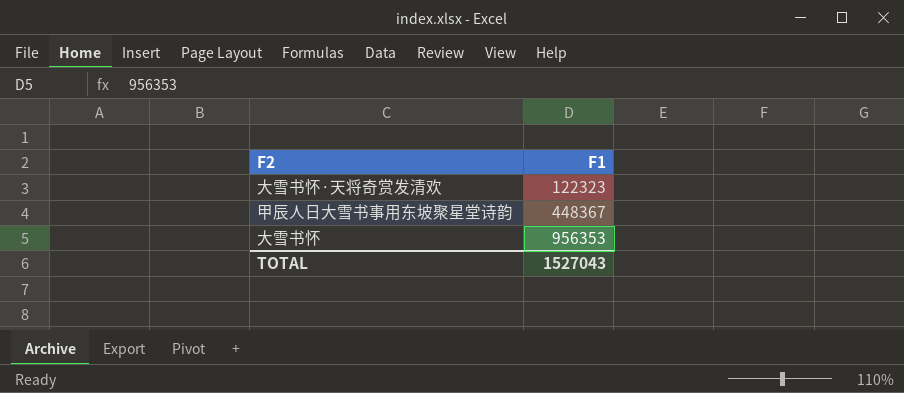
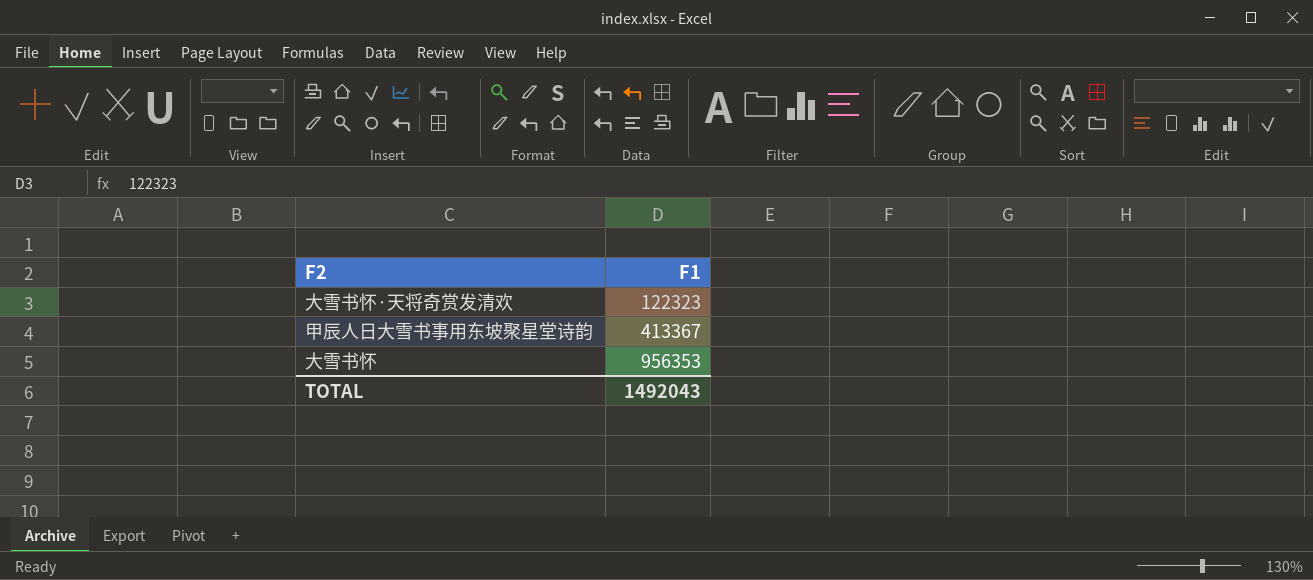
甲辰人日大雪书事用东坡聚星堂诗韵 | F1: 448367 -> 413367
TOTAL | F1: 1527043 -> 1492043

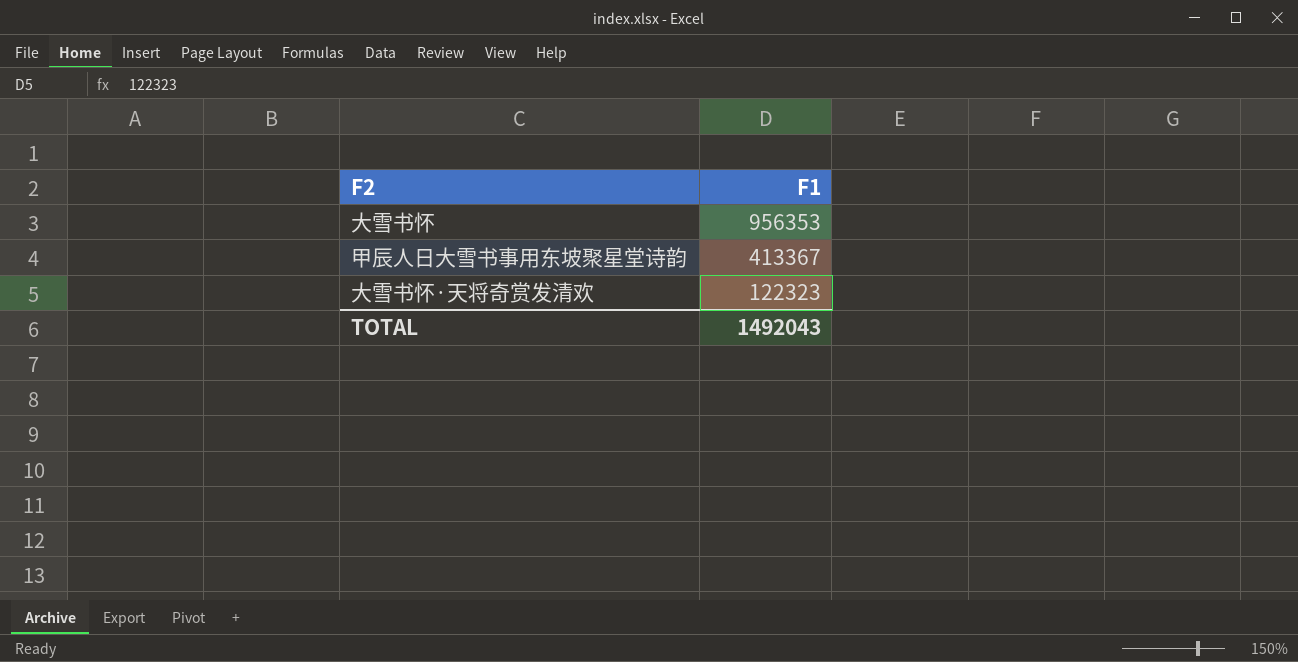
row order: F1 ascending -> F1 descending

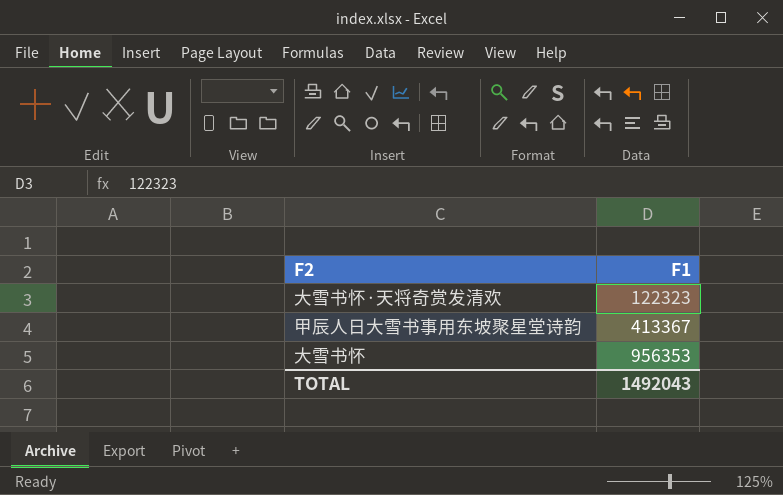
row order: F1 descending -> F1 ascending

